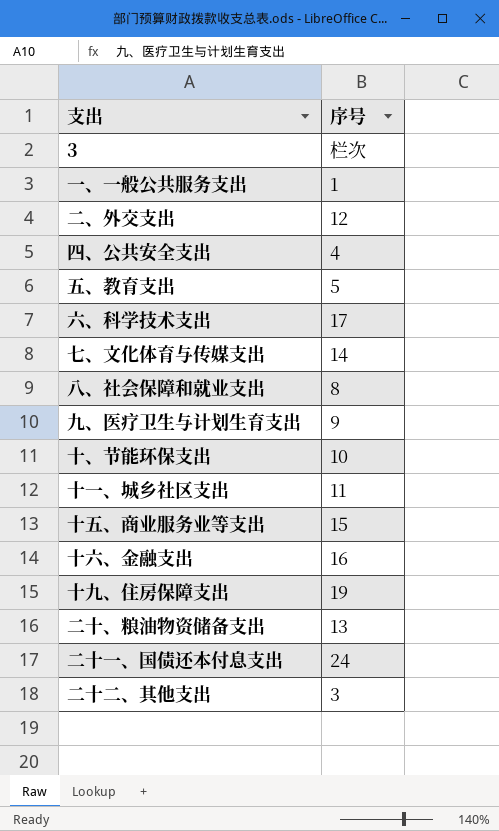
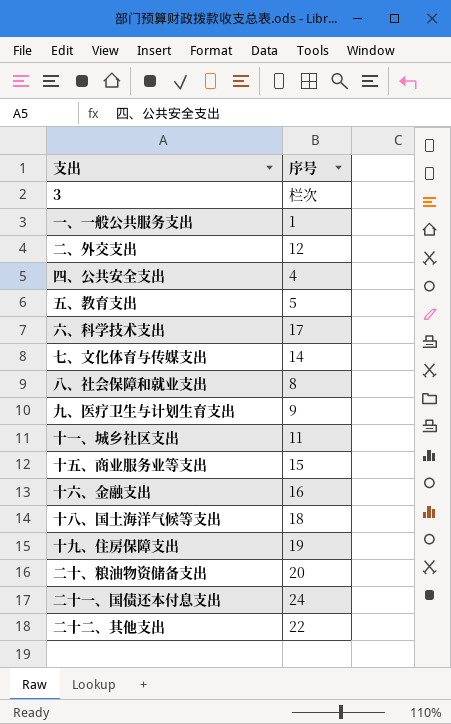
row 十、节能环保支出: 10 -> none
row 十八、国土海洋气候等支出: none -> 18
二十、粮油物资储备支出 | 序号: 13 -> 20
二十二、其他支出 | 序号: 3 -> 22

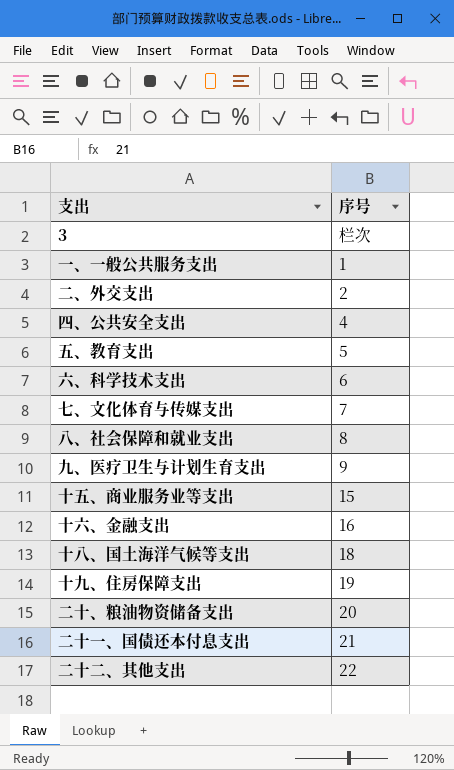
row 十一、城乡社区支出: 11 -> none
二、外交支出 | 序号: 12 -> 2
六、科学技术支出 | 序号: 17 -> 6
七、文化体育与传媒支出 | 序号: 14 -> 7
二十一、国债还本付息支出 | 序号: 24 -> 21

